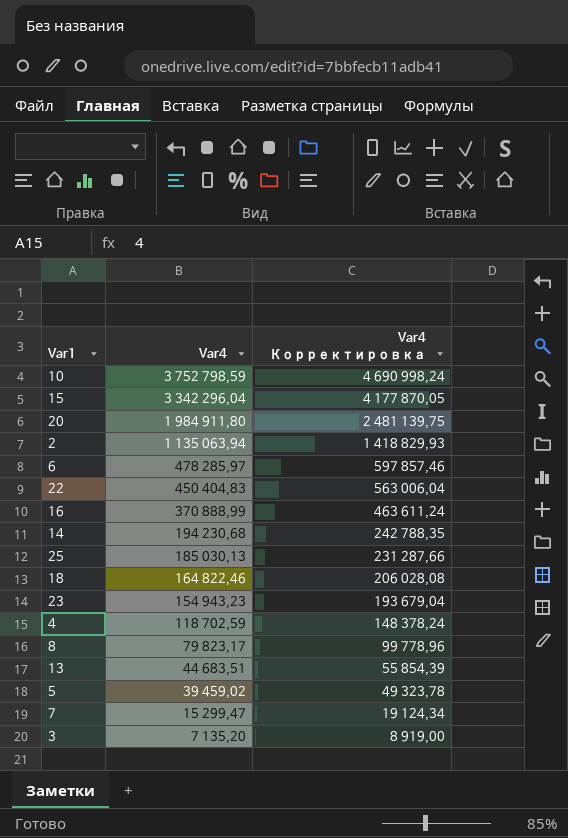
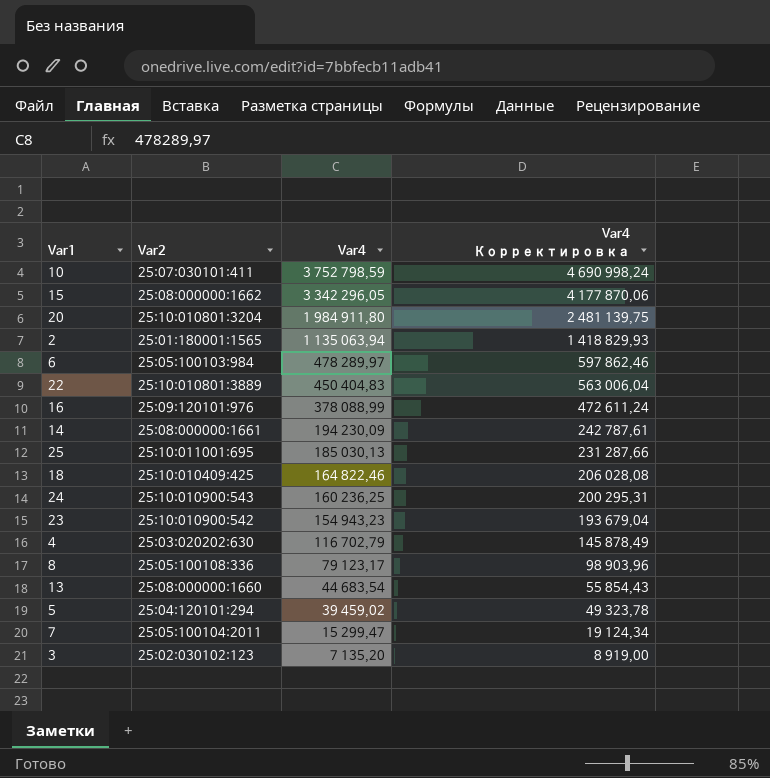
column Var2 | position: none -> 2
15 | Var4: 3 342 296,04 -> 3 342 296,05
15 | Var4 Корректировка: 4 177 870,05 -> 4 177 870,06
6 | Var4: 478 285,97 -> 478 289,97
6 | Var4 Корректировка: 597 857,46 -> 597 862,46
16 | Var4: 370 888,99 -> 378 088,99
16 | Var4 Корректировка: 463 611,24 -> 472 611,24
14 | Var4: 194 230,68 -> 194 230,09
14 | Var4 Корректировка: 242 788,35 -> 242 787,61
row 24: none -> 25:10:010900:543 | 160 236,25 | 200 295,31
4 | Var4: 118 702,59 -> 116 702,79
4 | Var4 Корректировка: 148 378,24 -> 145 878,49
8 | Var4: 79 823,17 -> 79 123,17
8 | Var4 Корректировка: 99 778,96 -> 98 903,96
13 | Var4: 44 683,51 -> 44 683,54
13 | Var4 Корректировка: 55 854,39 -> 55 854,43

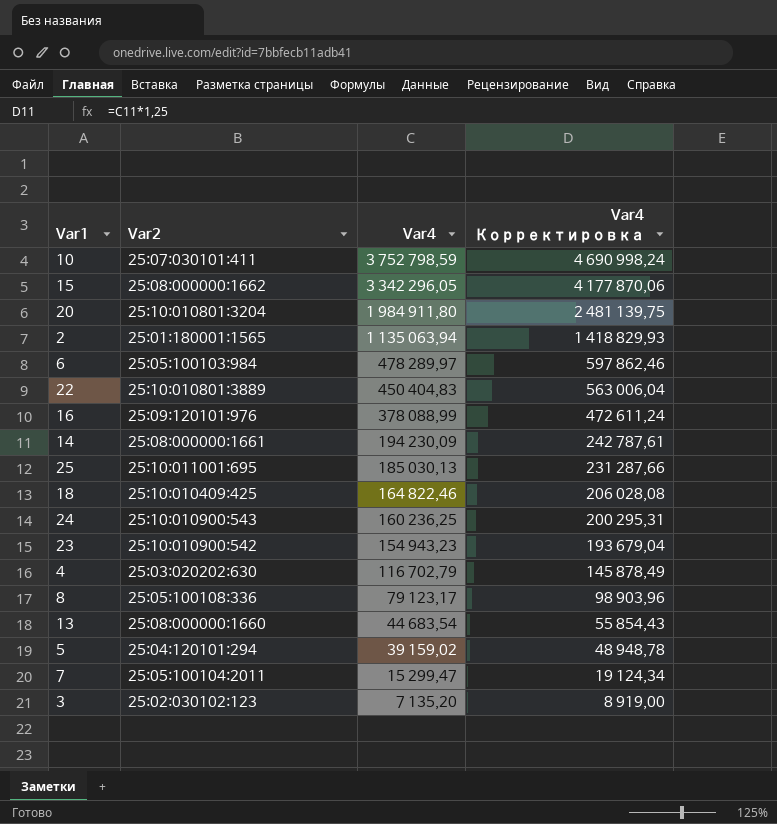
5 | Var4: 39 459,02 -> 39 159,02
5 | Var4 Корректировка: 49 323,78 -> 48 948,78

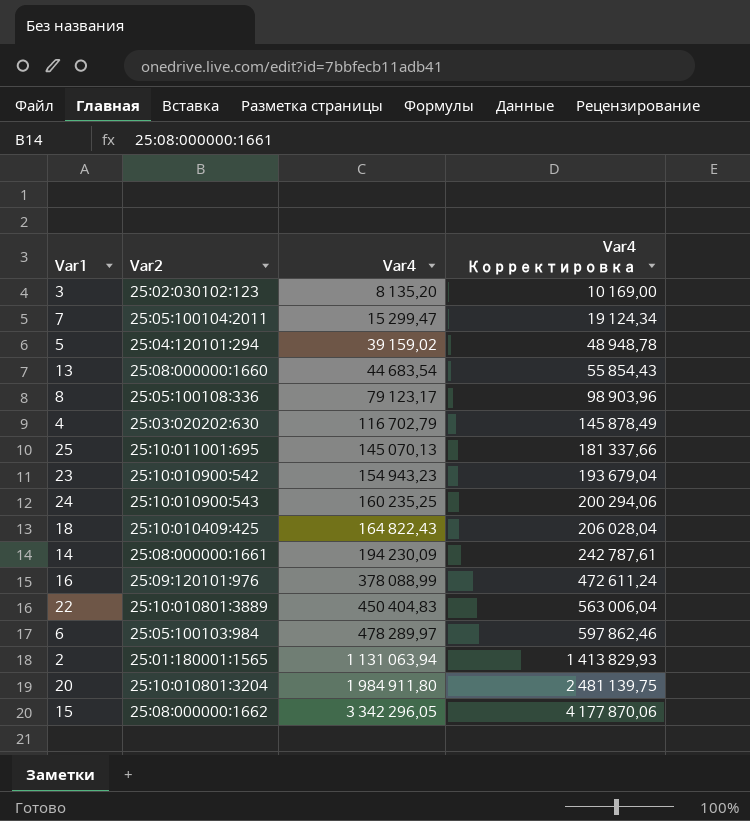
row order: Var4 descending -> Var4 ascending
row 10: 25:07:030101:411 | 3 752 798,59 | 4 690 998,24 -> none
3 | Var4: 7 135,20 -> 8 135,20
3 | Var4 Корректировка: 8 919,00 -> 10 169,00
25 | Var4: 185 030,13 -> 145 070,13
25 | Var4 Корректировка: 231 287,66 -> 181 337,66
24 | Var4: 160 236,25 -> 160 235,25
24 | Var4 Корректировка: 200 295,31 -> 200 294,06
18 | Var4: 164 822,46 -> 164 822,43
18 | Var4 Корректировка: 206 028,08 -> 206 028,04
2 | Var4: 1 135 063,94 -> 1 131 063,94
2 | Var4 Корректировка: 1 418 829,93 -> 1 413 829,93

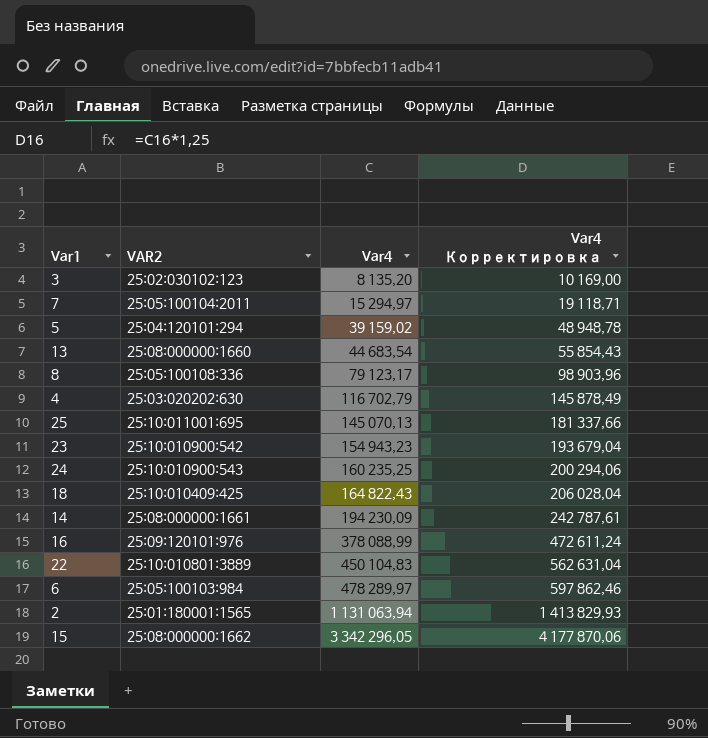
column name: Var2 -> VAR2
row 20: 25:10:010801:3204 | 1 984 911,80 | 2 481 139,75 -> none
7 | Var4: 15 299,47 -> 15 294,97
7 | Var4 Корректировка: 19 124,34 -> 19 118,71
22 | Var4: 450 404,83 -> 450 104,83
22 | Var4 Корректировка: 563 006,04 -> 562 631,04

